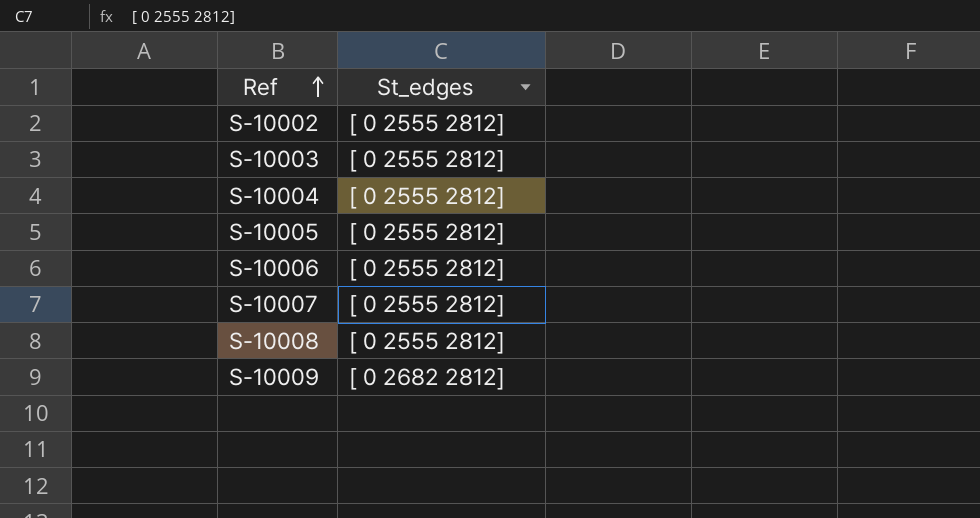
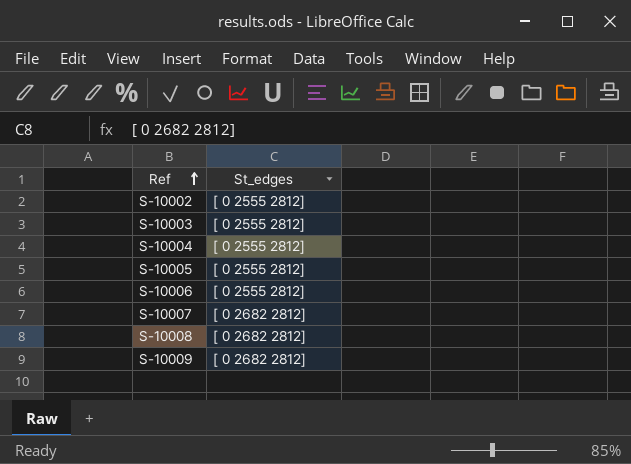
S-10007 | St_edges: [ 0 2555 2812] -> [ 0 2682 2812]
S-10008 | St_edges: [ 0 2555 2812] -> [ 0 2682 2812]

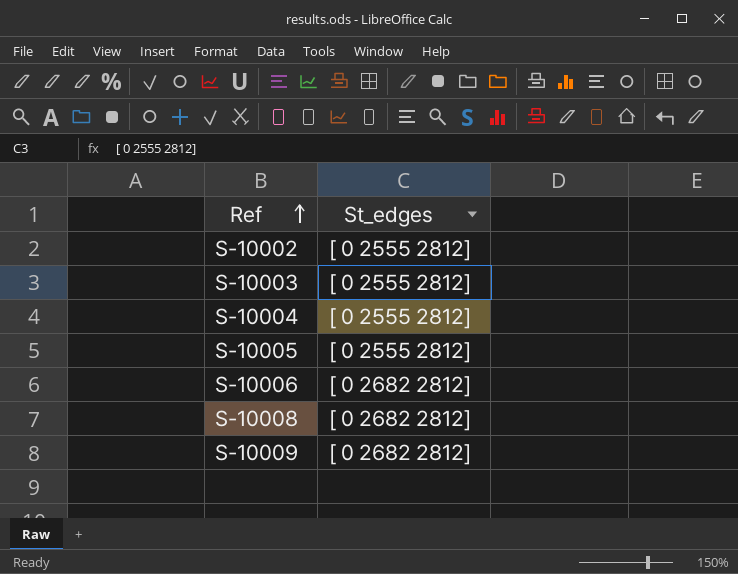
row S-10007: [ 0 2682 2812] -> none
S-10006 | St_edges: [ 0 2555 2812] -> [ 0 2682 2812]

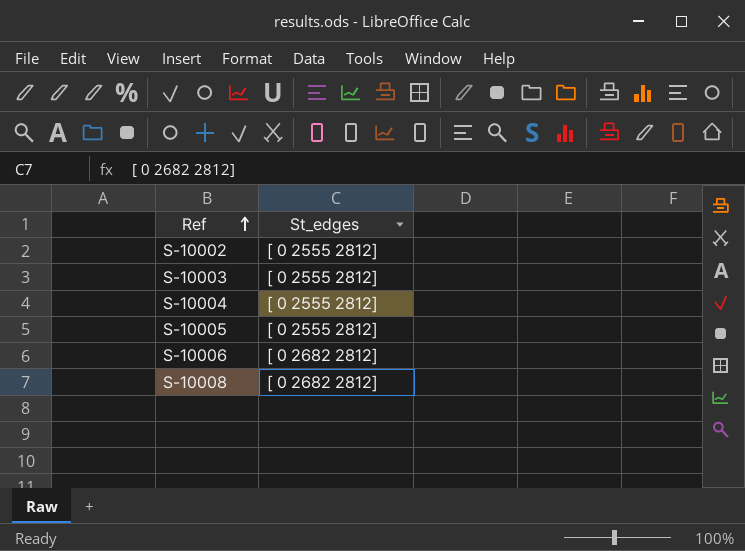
row S-10009: [ 0 2682 2812] -> none

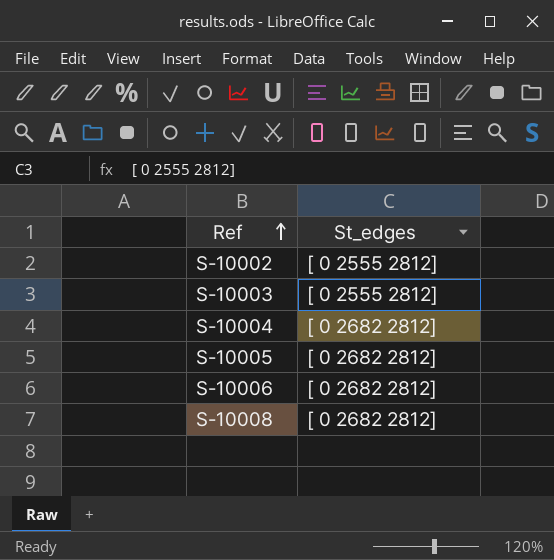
S-10004 | St_edges: [ 0 2555 2812] -> [ 0 2682 2812]
S-10005 | St_edges: [ 0 2555 2812] -> [ 0 2682 2812]

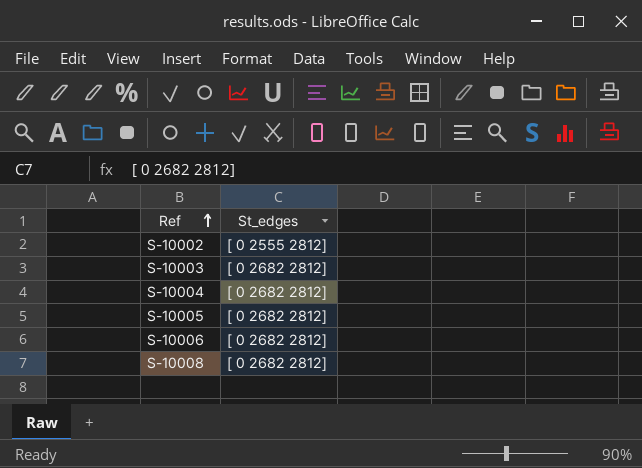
S-10003 | St_edges: [ 0 2555 2812] -> [ 0 2682 2812]

